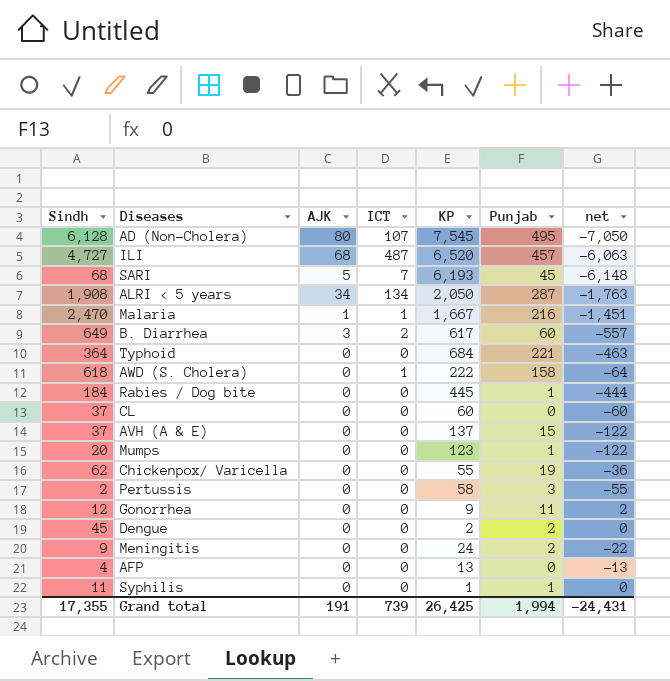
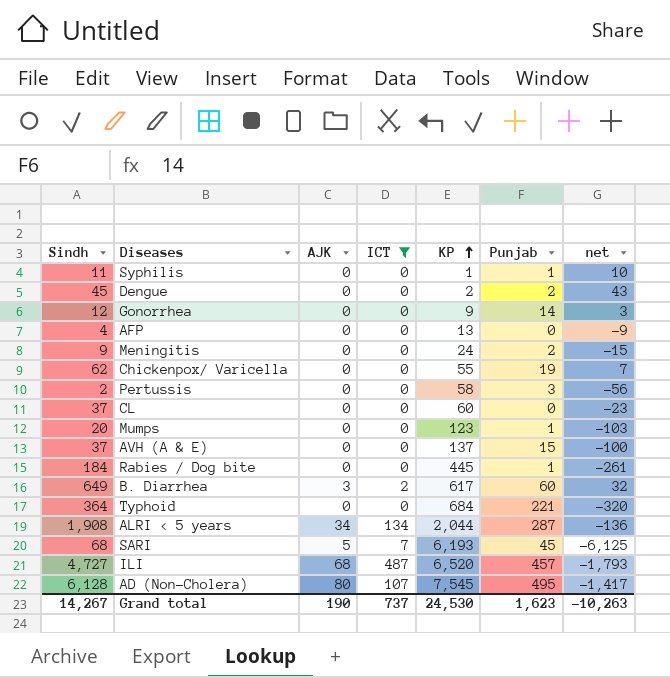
filter: none -> ICT != 1
row order: none -> KP ascending
column net | formula: [Punjab] - [KP] -> [Sindh] - [KP]
Gonorrhea | Punjab: 11 -> 14
ALRI < 5 years | KP: 2,050 -> 2,044
Grand total | Sindh: 17,355 -> 14,267
Grand total | AJK: 191 -> 190
Grand total | ICT: 739 -> 737
Grand total | KP: 26,425 -> 24,530
Grand total | Punjab: 1,994 -> 1,623
Grand total | net: -24,431 -> -10,263

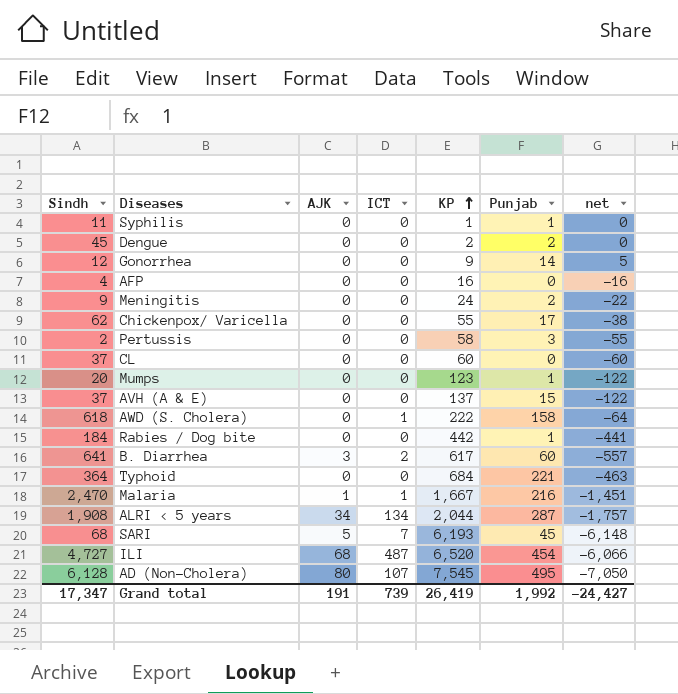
filter: ICT != 1 -> none
column net | formula: [Sindh] - [KP] -> [Punjab] - [KP]
AFP | KP: 13 -> 16
Chickenpox/ Varicella | Punjab: 19 -> 17
Rabies / Dog bite | KP: 445 -> 442
B. Diarrhea | Sindh: 649 -> 641
ILI | Punjab: 457 -> 454
Grand total | Sindh: 14,267 -> 17,347
Grand total | AJK: 190 -> 191
Grand total | ICT: 737 -> 739
Grand total | KP: 24,530 -> 26,419
Grand total | Punjab: 1,623 -> 1,992
Grand total | net: -10,263 -> -24,427

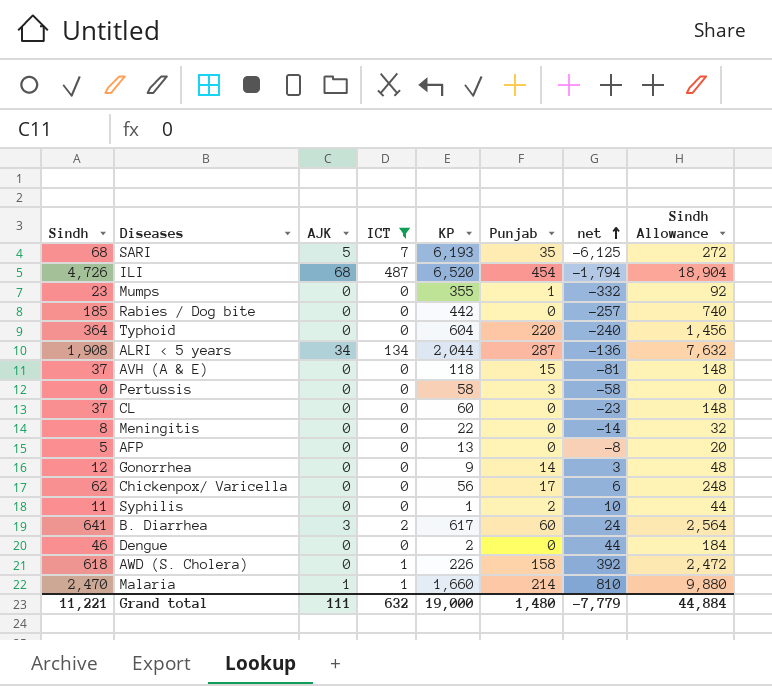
filter: none -> ICT != 107
row order: KP ascending -> net ascending
column net | formula: [Punjab] - [KP] -> [Sindh] - [KP]
column Sindh Allowance | formula: none -> [Sindh] * 4
SARI | Punjab: 45 -> 35
ILI | Sindh: 4,727 -> 4,726
Mumps | Sindh: 20 -> 23
Mumps | KP: 123 -> 355
Rabies / Dog bite | Sindh: 184 -> 185
Rabies / Dog bite | Punjab: 1 -> 0
Typhoid | KP: 684 -> 604
Typhoid | Punjab: 221 -> 220
AVH (A & E) | KP: 137 -> 118
Pertussis | Sindh: 2 -> 0
Meningitis | Sindh: 9 -> 8
Meningitis | KP: 24 -> 22
Meningitis | Punjab: 2 -> 0
AFP | Sindh: 4 -> 5
AFP | KP: 16 -> 13
Chickenpox/ Varicella | KP: 55 -> 56
Syphilis | Punjab: 1 -> 2
Dengue | Sindh: 45 -> 46
Dengue | Punjab: 2 -> 0
AWD (S. Cholera) | KP: 222 -> 226
Malaria | KP: 1,667 -> 1,660
Malaria | Punjab: 216 -> 214
Grand total | Sindh: 17,347 -> 11,221
Grand total | AJK: 191 -> 111
Grand total | ICT: 739 -> 632
Grand total | KP: 26,419 -> 19,000
Grand total | Punjab: 1,992 -> 1,480
Grand total | net: -24,427 -> -7,779

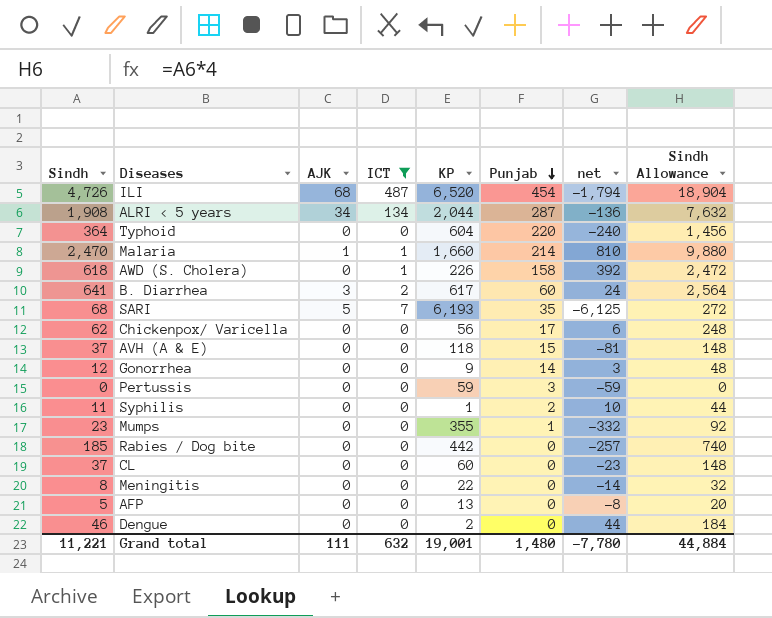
row order: net ascending -> Punjab descending
Pertussis | KP: 58 -> 59
Pertussis | net: -58 -> -59
Grand total | KP: 19,000 -> 19,001
Grand total | net: -7,779 -> -7,780

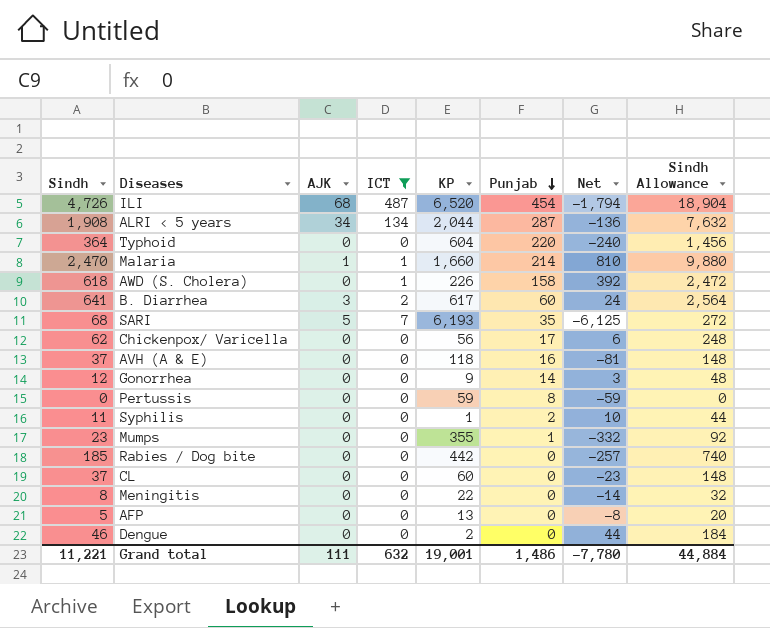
column name: net -> Net
AVH (A & E) | Punjab: 15 -> 16
Pertussis | Punjab: 3 -> 8
Grand total | Punjab: 1,480 -> 1,486

